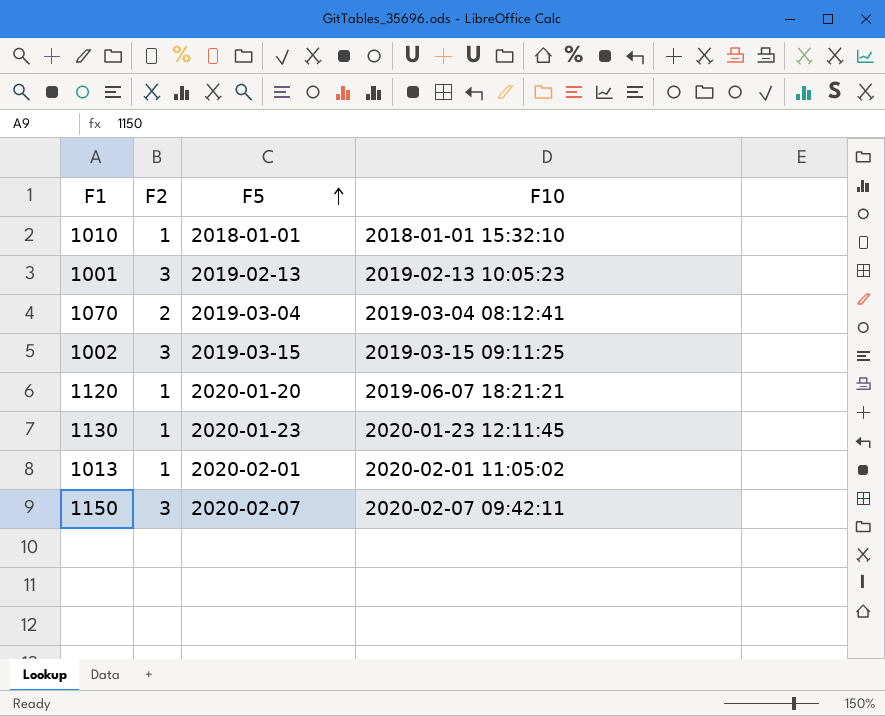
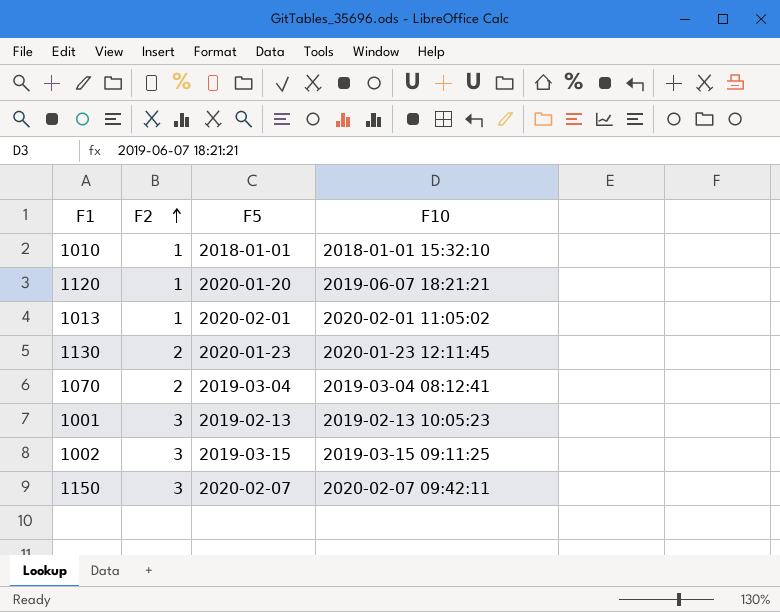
row order: F5 ascending -> F2 ascending
1130 | F2: 1 -> 2

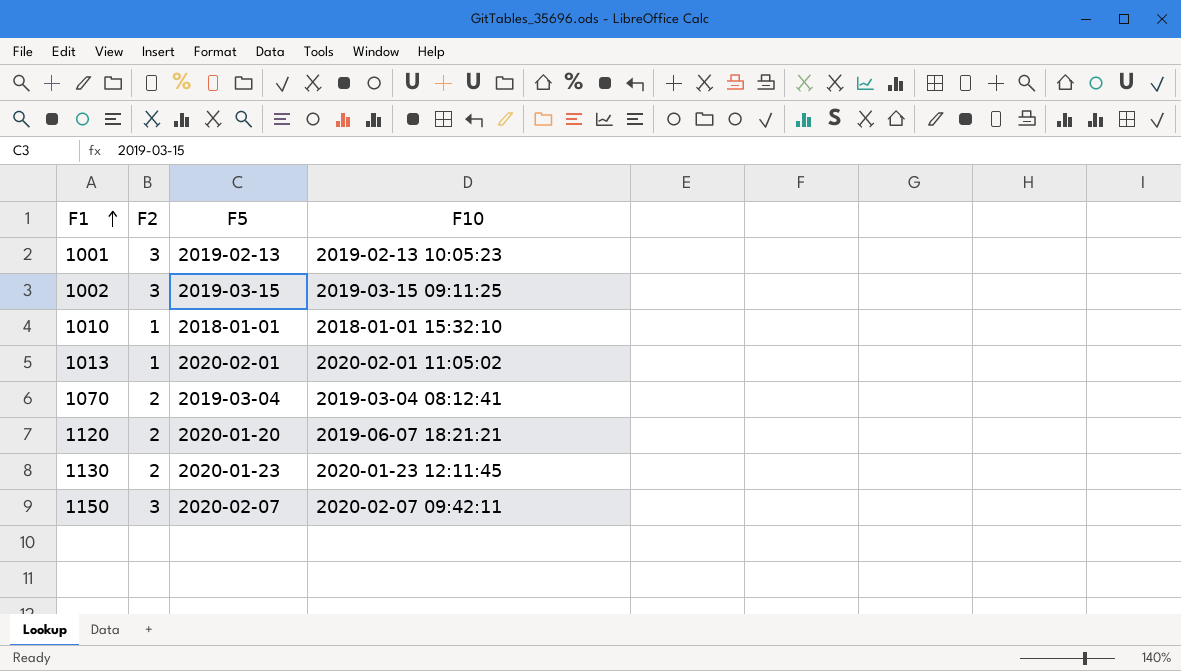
row order: F2 ascending -> F1 ascending
1120 | F2: 1 -> 2

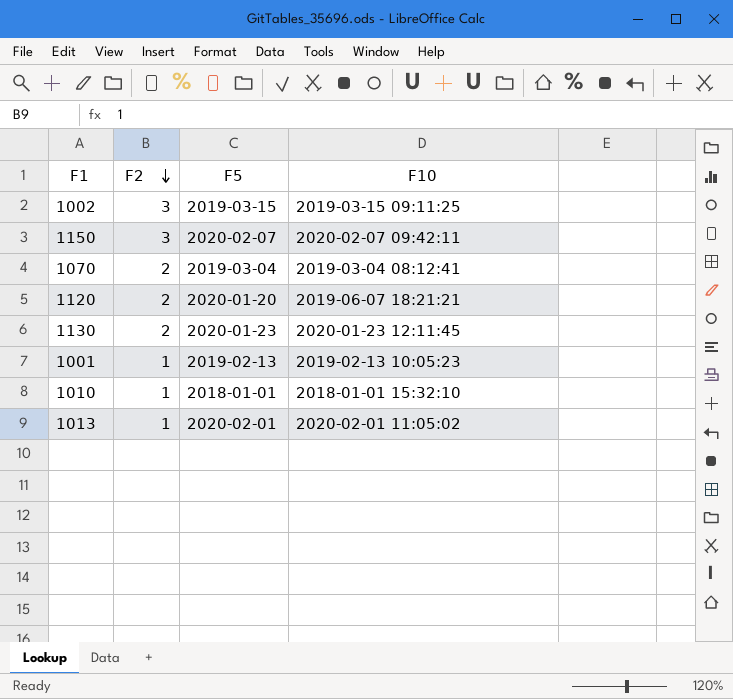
row order: F1 ascending -> F2 descending
1001 | F2: 3 -> 1

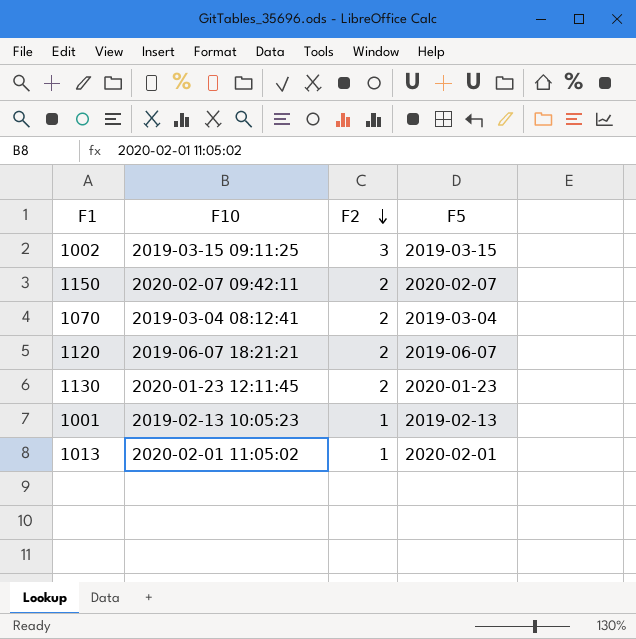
column F10 | position: 4 -> 2
row 1010: 1 | 2018-01-01 | 2018-01-01 15:32:10 -> none
1150 | F2: 3 -> 2
1120 | F5: 2020-01-20 -> 2019-06-07

